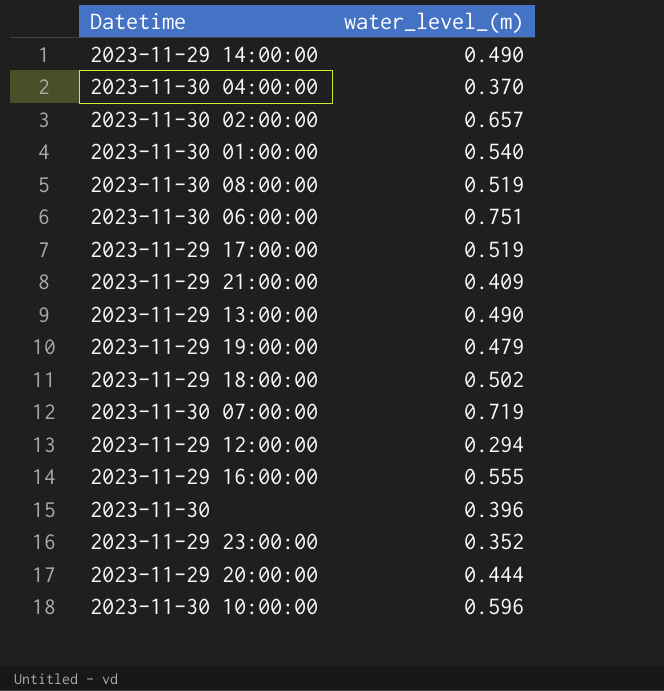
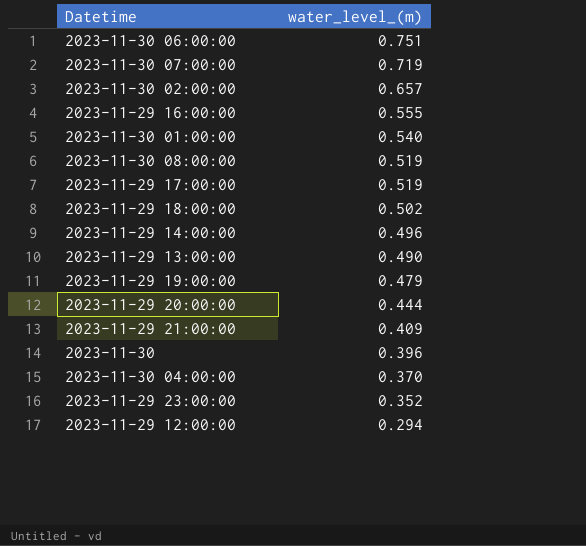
row order: none -> water_level_(m) descending
row 2023-11-30 10:00:00: 0.596 -> none
2023-11-29 14:00:00 | water_level_(m): 0.490 -> 0.496

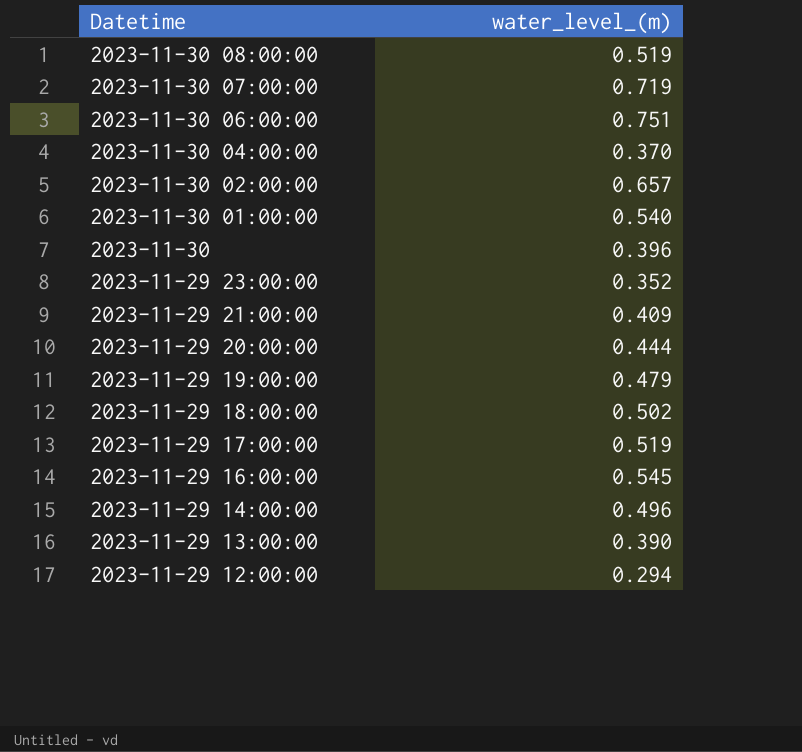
row order: water_level_(m) descending -> Datetime descending
2023-11-29 16:00:00 | water_level_(m): 0.555 -> 0.545
2023-11-29 13:00:00 | water_level_(m): 0.490 -> 0.390

